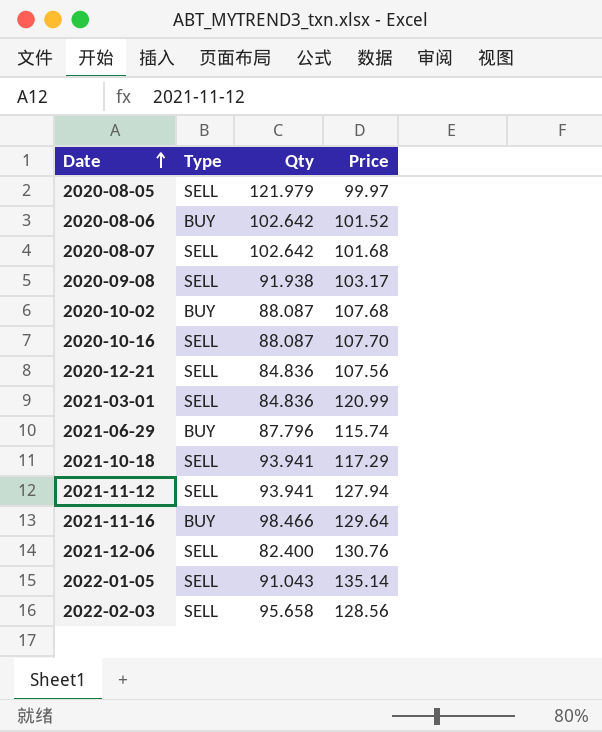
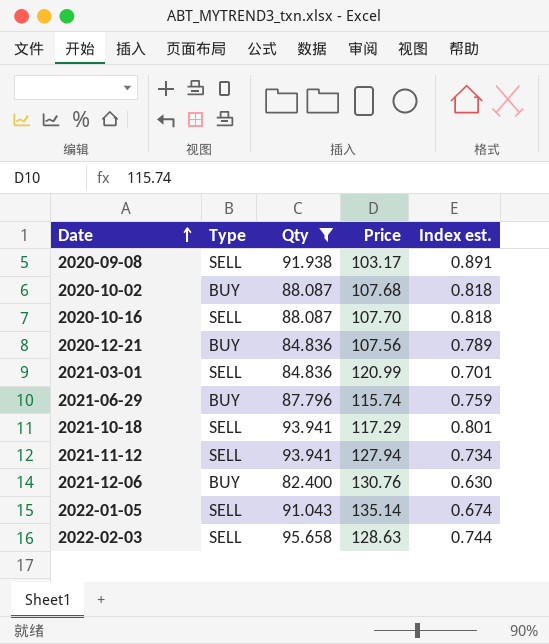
filter: none -> Qty <= 95.658
column Index est. | formula: none -> [Qty] / [Price]
2020-12-21 | Type: SELL -> BUY
2021-12-06 | Type: SELL -> BUY
2022-02-03 | Price: 128.56 -> 128.63

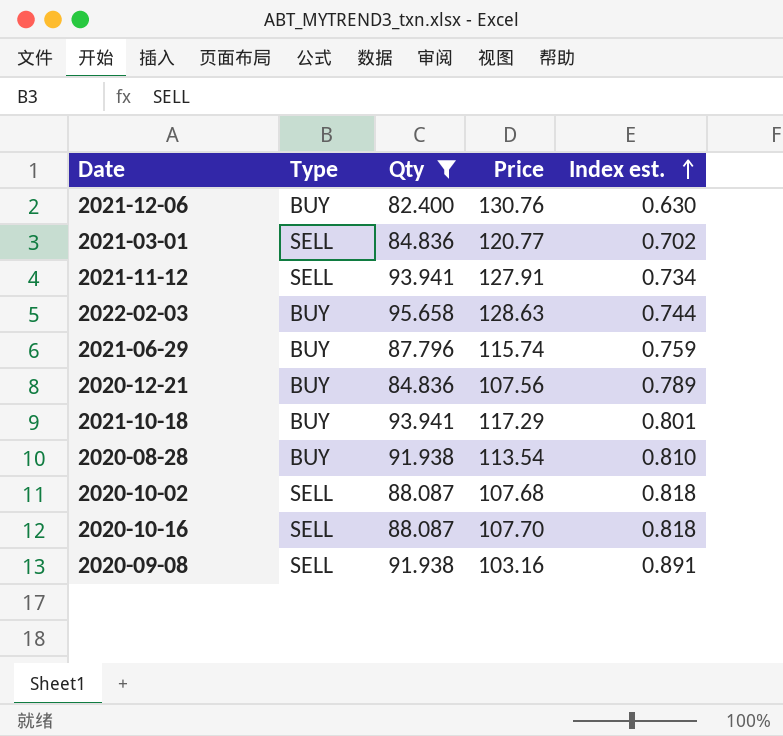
row order: Date ascending -> Index est. ascending
row 2022-01-05: SELL | 91.043 | 135.14 | 0.674 -> none
2021-03-01 | Price: 120.99 -> 120.77
2021-03-01 | Index est.: 0.701 -> 0.702
2021-11-12 | Price: 127.94 -> 127.91
2022-02-03 | Type: SELL -> BUY
2021-10-18 | Type: SELL -> BUY
row 2020-08-28: none -> BUY | 91.938 | 113.54 | 0.810
2020-10-02 | Type: BUY -> SELL
2020-09-08 | Price: 103.17 -> 103.16

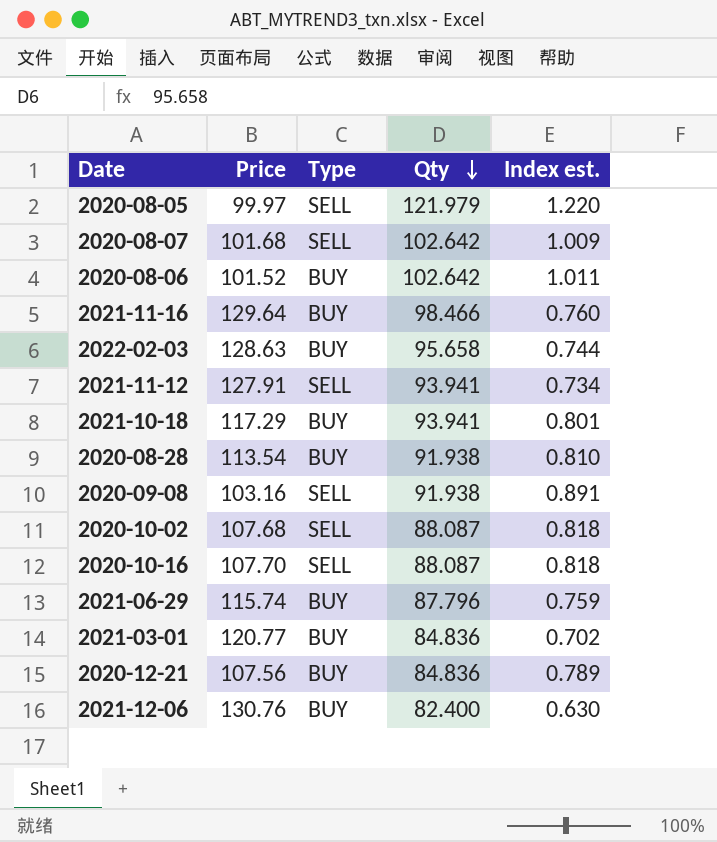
filter: Qty <= 95.658 -> none
row order: Index est. ascending -> Qty descending
column Price | position: 4 -> 2
2021-03-01 | Type: SELL -> BUY

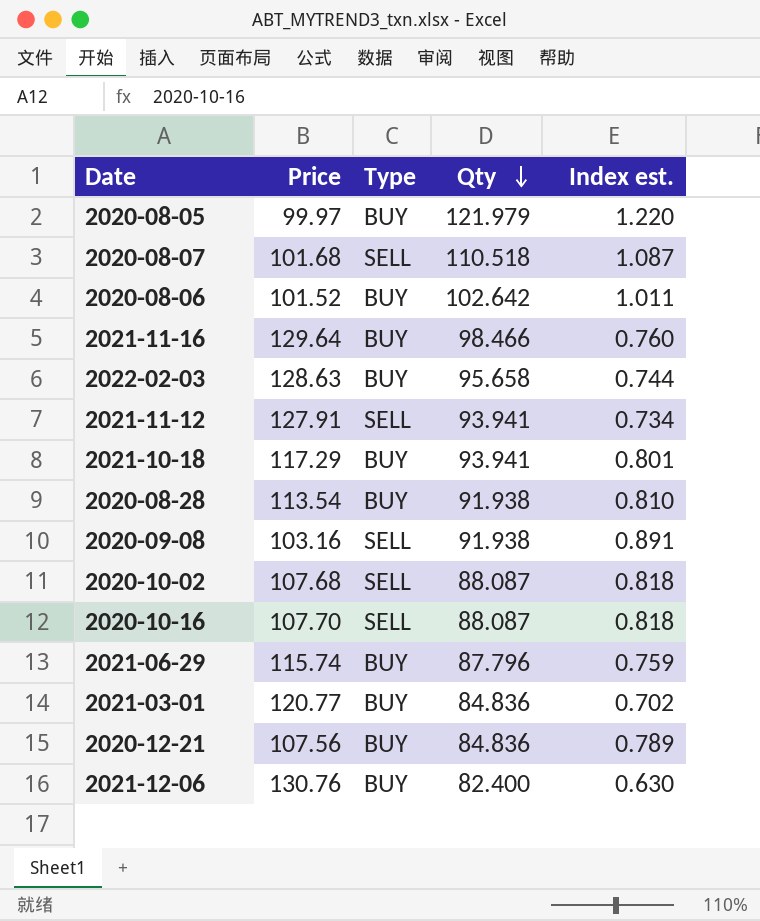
2020-08-05 | Type: SELL -> BUY
2020-08-07 | Qty: 102.642 -> 110.518
2020-08-07 | Index est.: 1.009 -> 1.087

